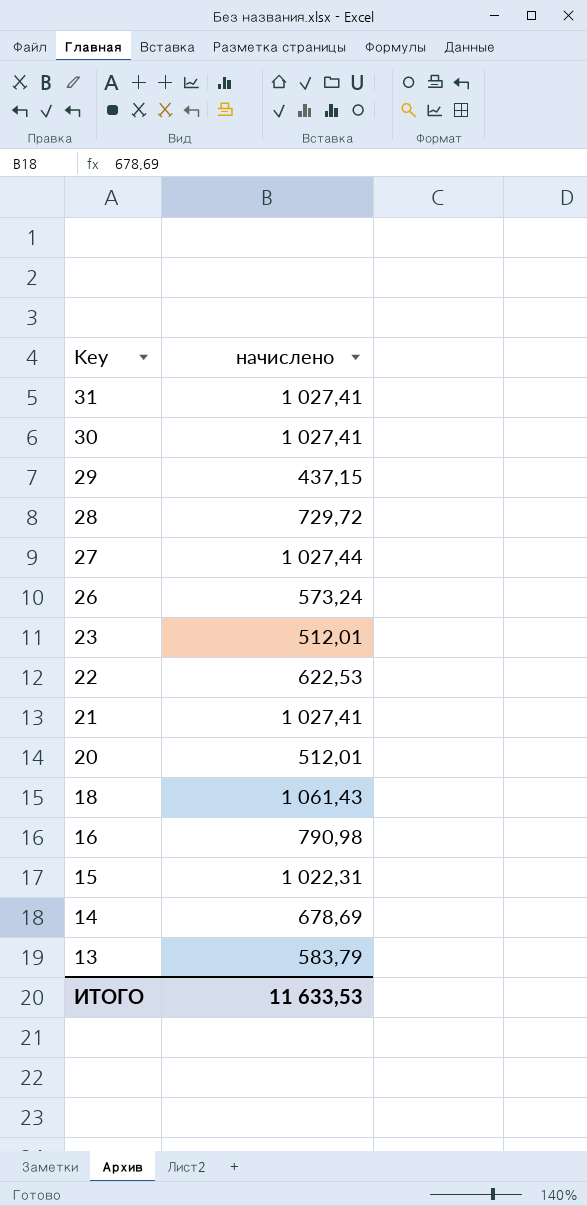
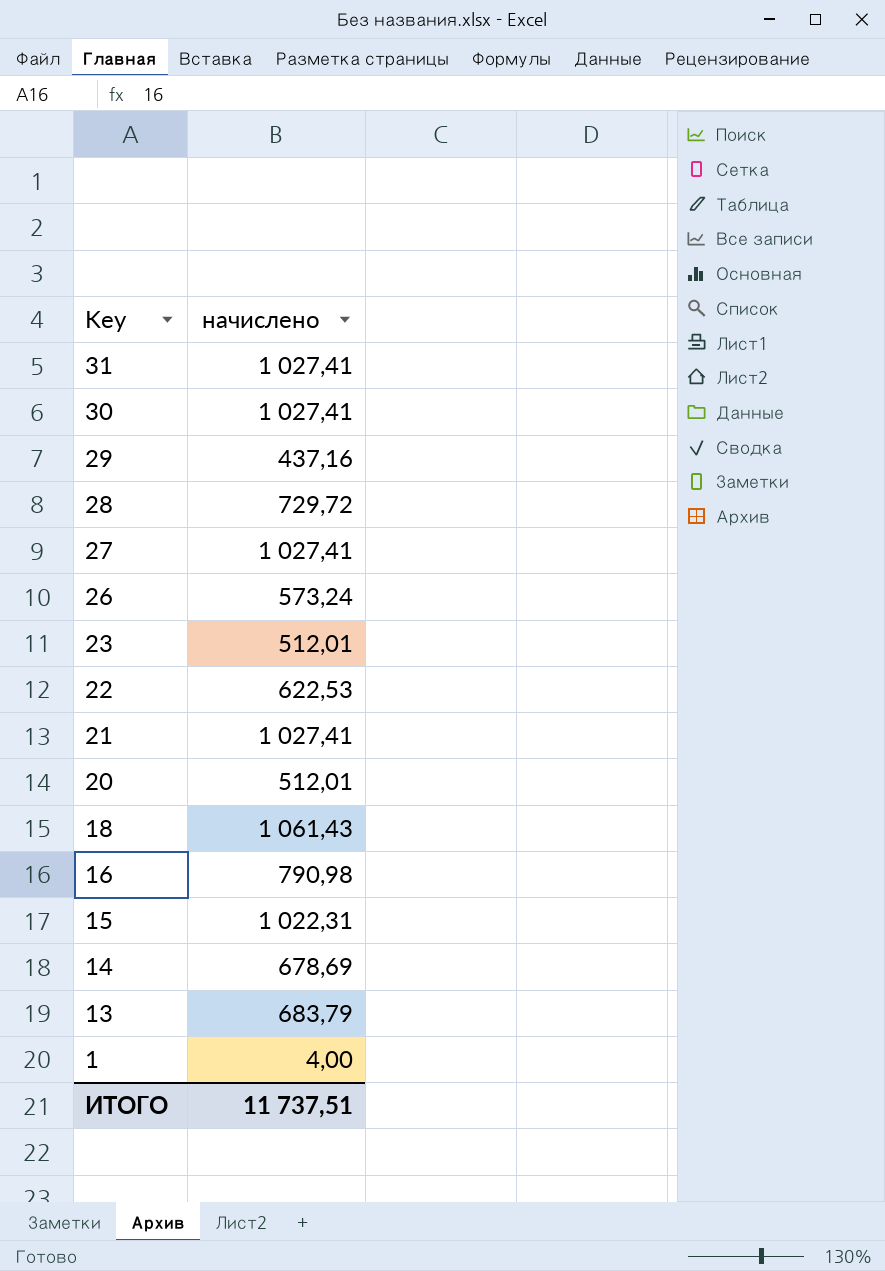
29 | начислено: 437,15 -> 437,16
27 | начислено: 1 027,44 -> 1 027,41
13 | начислено: 583,79 -> 683,79
row 1: none -> 4,00
ИТОГО | начислено: 11 633,53 -> 11 737,51

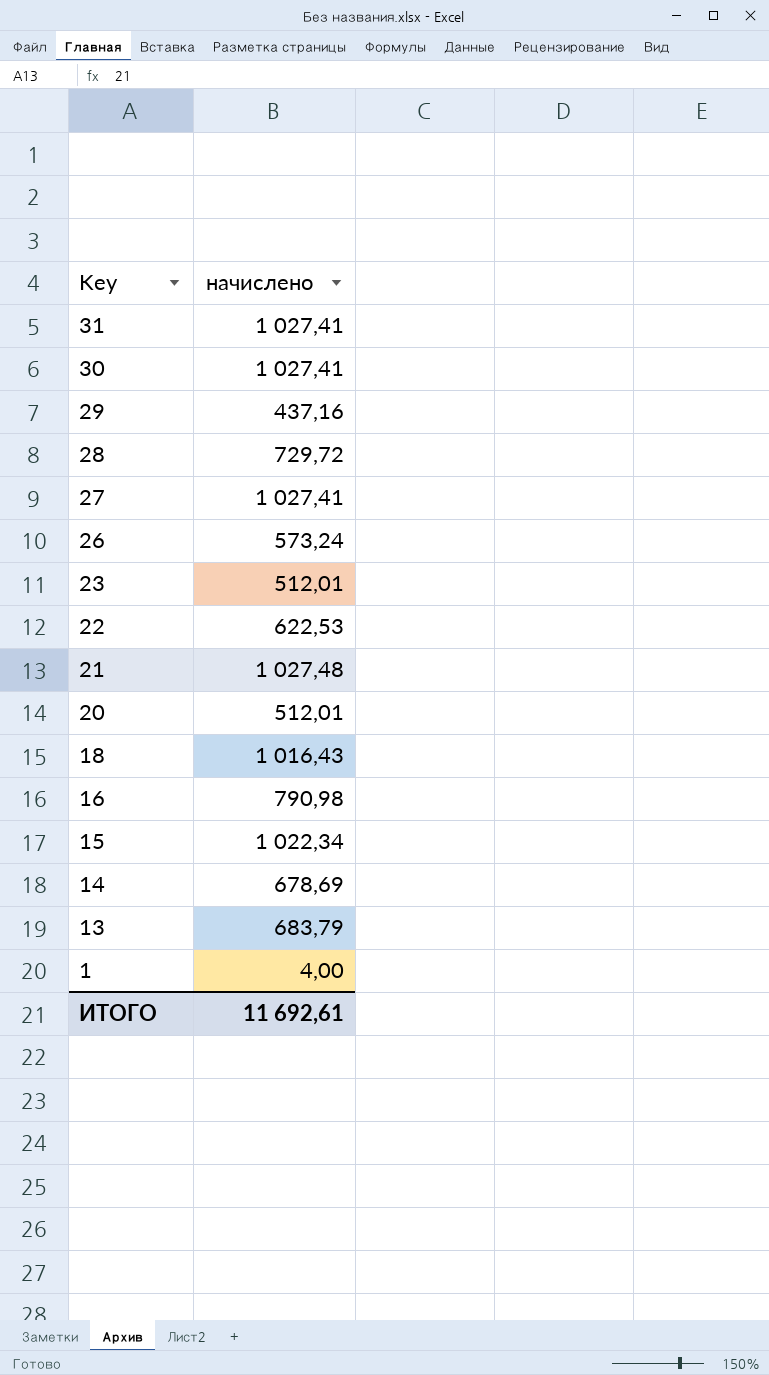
21 | начислено: 1 027,41 -> 1 027,48
18 | начислено: 1 061,43 -> 1 016,43
15 | начислено: 1 022,31 -> 1 022,34
ИТОГО | начислено: 11 737,51 -> 11 692,61

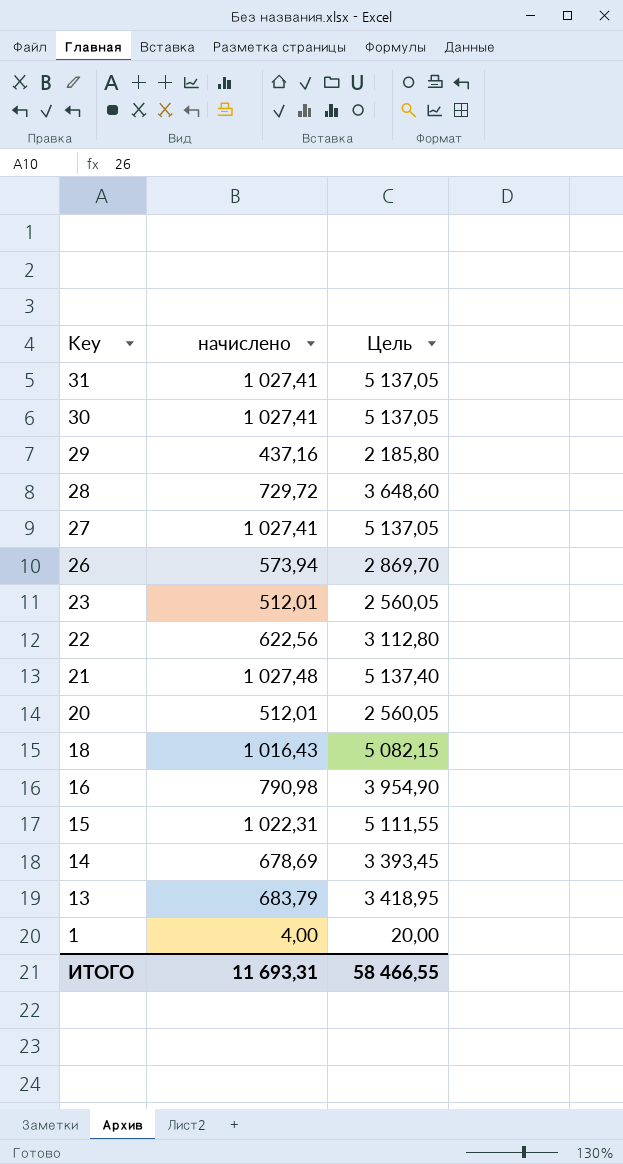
column Цель | formula: none -> [начислено] * 5
26 | начислено: 573,24 -> 573,94
22 | начислено: 622,53 -> 622,56
15 | начислено: 1 022,34 -> 1 022,31
ИТОГО | начислено: 11 692,61 -> 11 693,31

